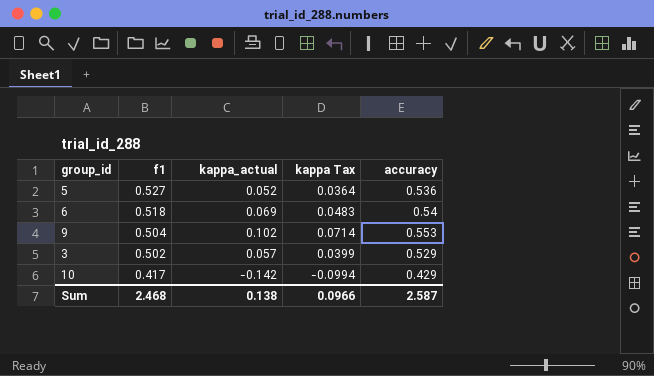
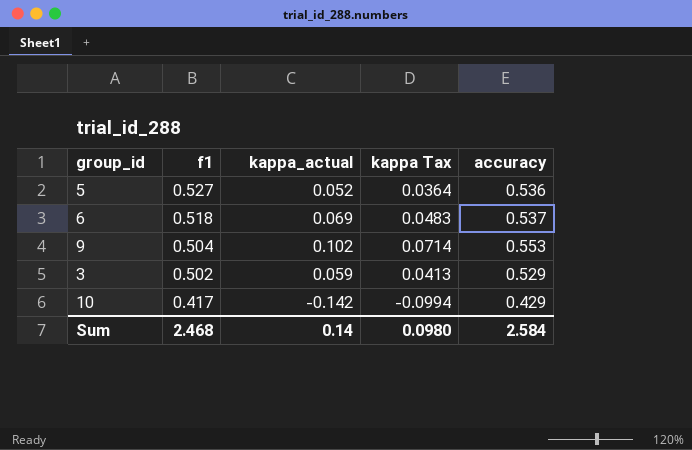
6 | accuracy: 0.54 -> 0.537
3 | kappa_actual: 0.057 -> 0.059
3 | kappa Tax: 0.0399 -> 0.0413
Sum | kappa_actual: 0.138 -> 0.14
Sum | kappa Tax: 0.0966 -> 0.0980
Sum | accuracy: 2.587 -> 2.584

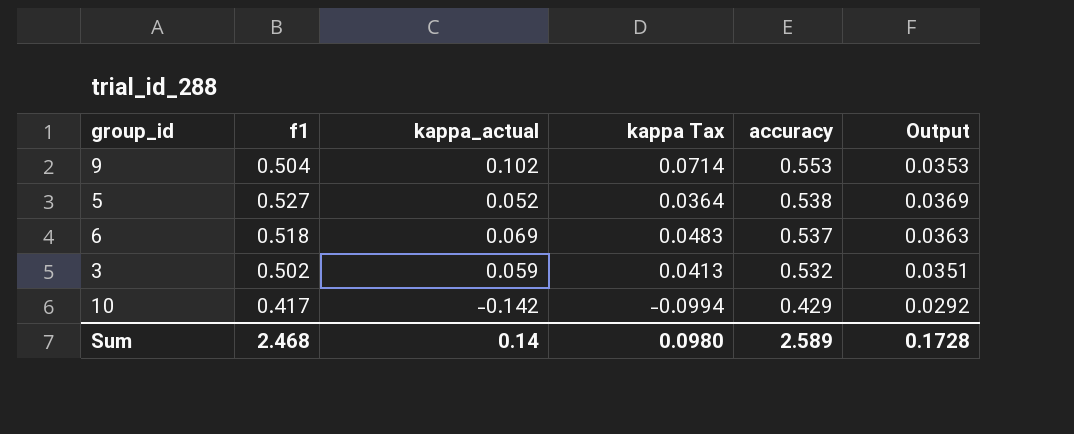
row order: f1 descending -> accuracy descending
column Output | formula: none -> [f1] * 0.07
5 | accuracy: 0.536 -> 0.538
3 | accuracy: 0.529 -> 0.532
Sum | accuracy: 2.584 -> 2.589

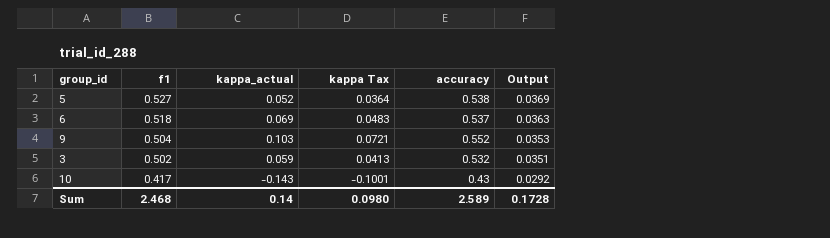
row order: accuracy descending -> f1 descending
9 | kappa_actual: 0.102 -> 0.103
9 | kappa Tax: 0.0714 -> 0.0721
9 | accuracy: 0.553 -> 0.552
10 | kappa_actual: -0.142 -> -0.143
10 | kappa Tax: -0.0994 -> -0.1001
10 | accuracy: 0.429 -> 0.43

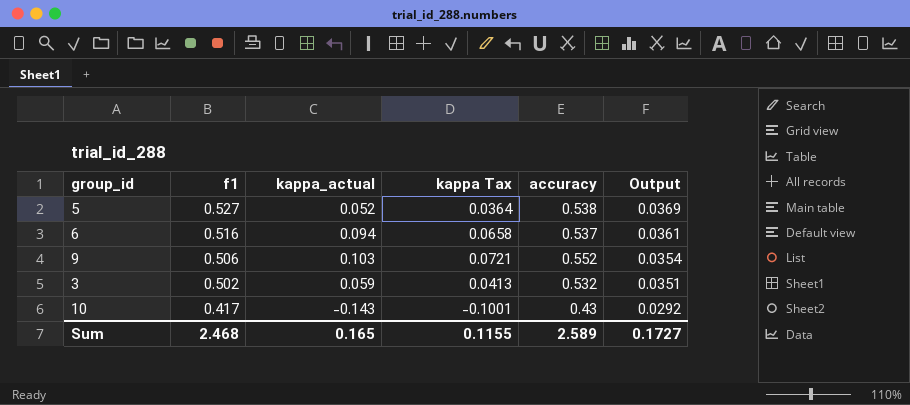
6 | f1: 0.518 -> 0.516
6 | kappa_actual: 0.069 -> 0.094
6 | kappa Tax: 0.0483 -> 0.0658
6 | Output: 0.0363 -> 0.0361
9 | f1: 0.504 -> 0.506
9 | Output: 0.0353 -> 0.0354
Sum | kappa_actual: 0.14 -> 0.165
Sum | kappa Tax: 0.0980 -> 0.1155
Sum | Output: 0.1728 -> 0.1727

